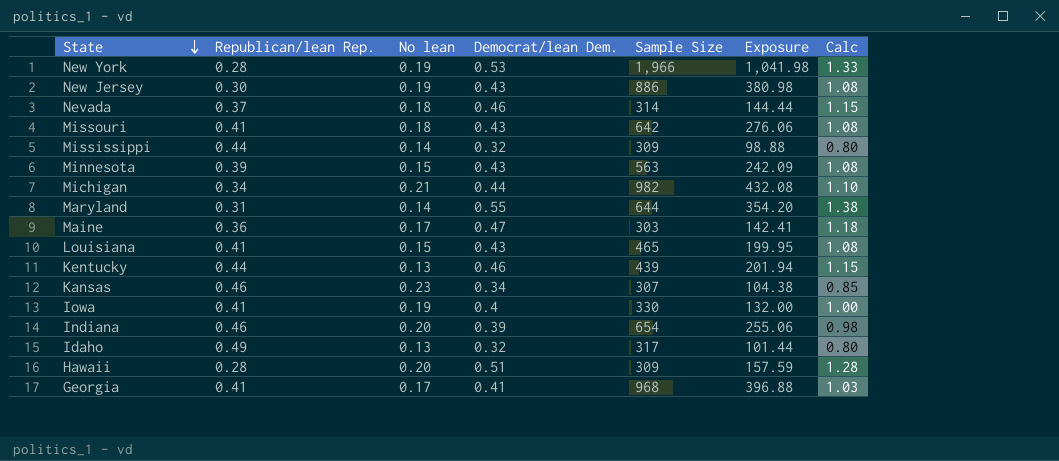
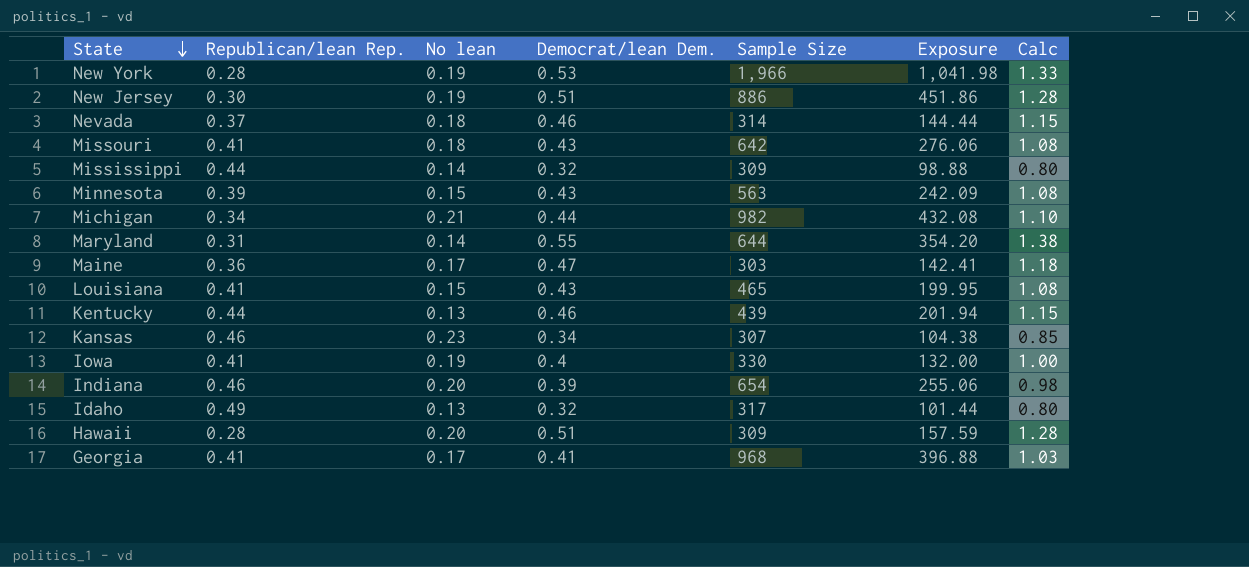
New Jersey | Democrat/lean Dem.: 0.43 -> 0.51
New Jersey | Exposure: 380.98 -> 451.86
New Jersey | Calc: 1.08 -> 1.28

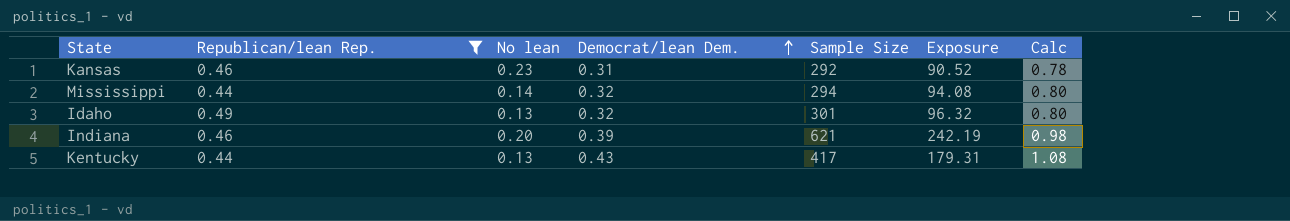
filter: none -> Republican/lean Rep. >= 0.44
row order: State descending -> Democrat/lean Dem. ascending
Kansas | Democrat/lean Dem.: 0.34 -> 0.31
Kansas | Sample Size: 307 -> 292
Kansas | Exposure: 104.38 -> 90.52
Kansas | Calc: 0.85 -> 0.78
Mississippi | Sample Size: 309 -> 294
Mississippi | Exposure: 98.88 -> 94.08
Idaho | Sample Size: 317 -> 301
Idaho | Exposure: 101.44 -> 96.32
Indiana | Sample Size: 654 -> 621
Indiana | Exposure: 255.06 -> 242.19
Kentucky | Democrat/lean Dem.: 0.46 -> 0.43
Kentucky | Sample Size: 439 -> 417
Kentucky | Exposure: 201.94 -> 179.31
Kentucky | Calc: 1.15 -> 1.08

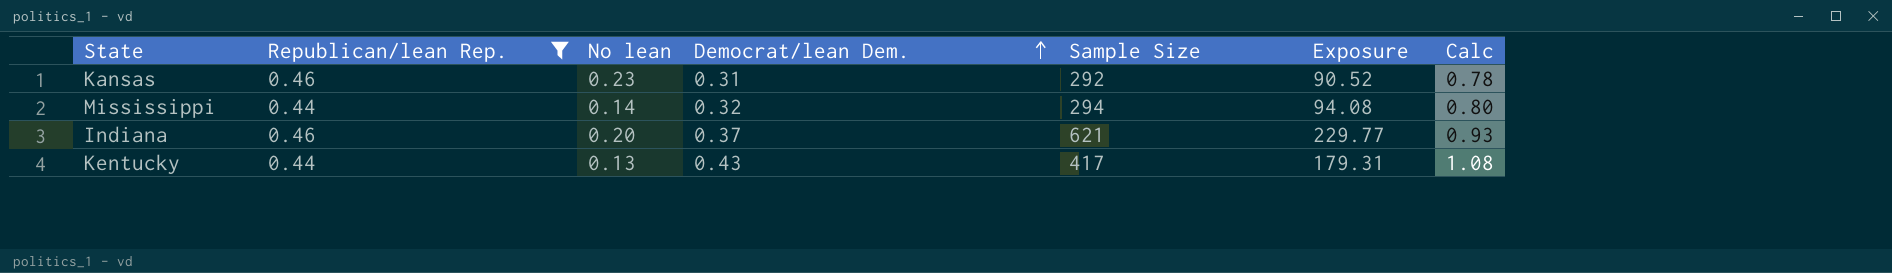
row Idaho: 0.49 | 0.13 | 0.32 | 301 | 96.32 | 0.80 -> none
Indiana | Democrat/lean Dem.: 0.39 -> 0.37
Indiana | Exposure: 242.19 -> 229.77
Indiana | Calc: 0.98 -> 0.93

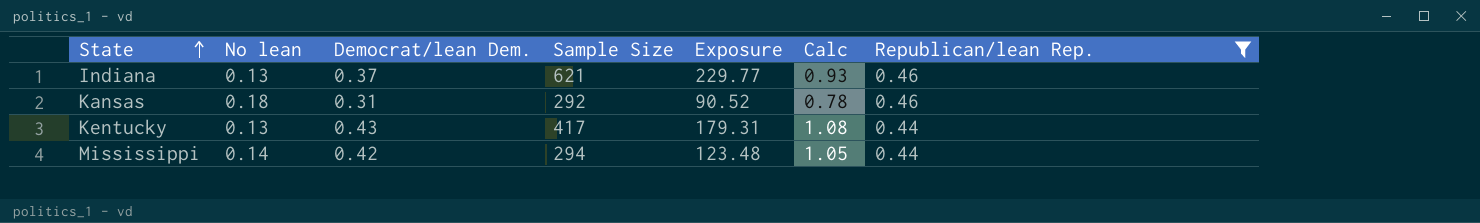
row order: Democrat/lean Dem. ascending -> State ascending
column Republican/lean Rep. | position: 2 -> 7
Indiana | No lean: 0.20 -> 0.13
Kansas | No lean: 0.23 -> 0.18
Mississippi | Democrat/lean Dem.: 0.32 -> 0.42
Mississippi | Exposure: 94.08 -> 123.48
Mississippi | Calc: 0.80 -> 1.05

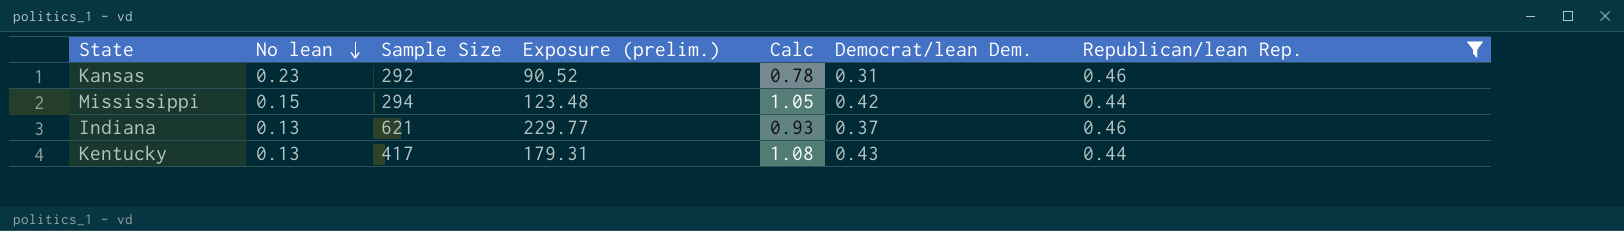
row order: State ascending -> No lean descending
column name: Exposure -> Exposure (prelim.)
column Democrat/lean Dem. | position: 3 -> 6
Kansas | No lean: 0.18 -> 0.23
Mississippi | No lean: 0.14 -> 0.15

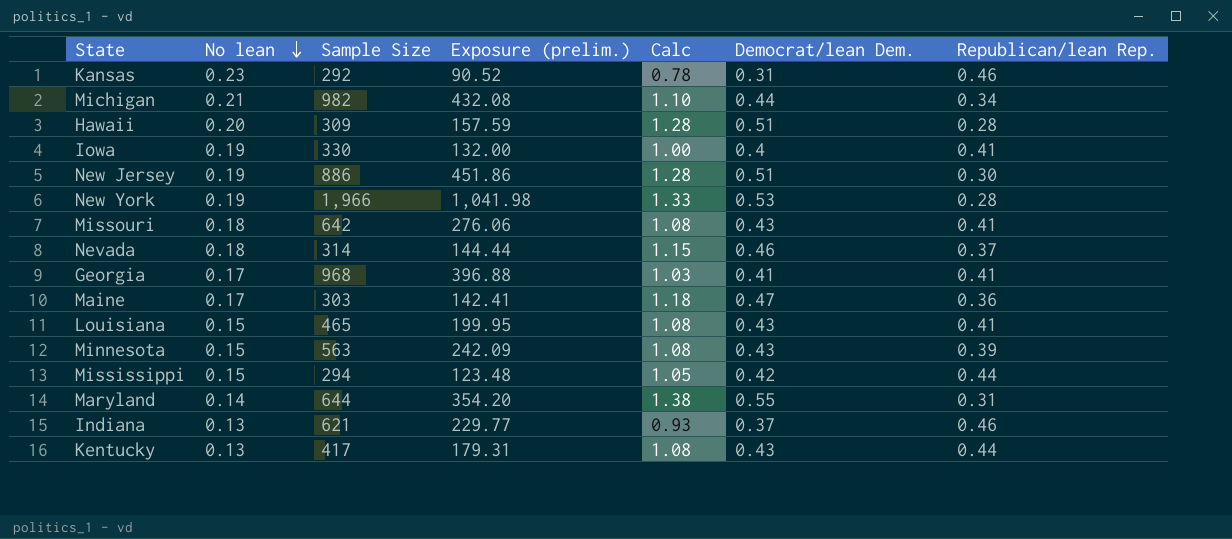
filter: Republican/lean Rep. >= 0.44 -> none

